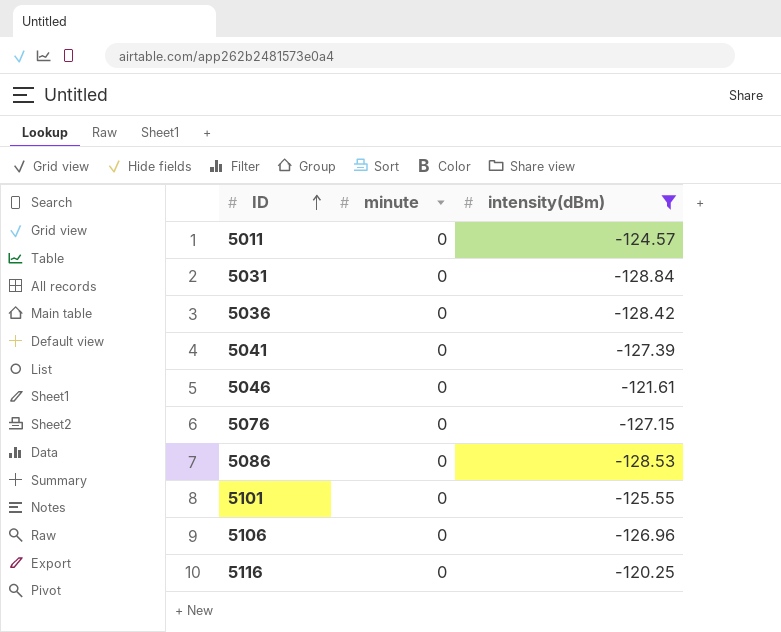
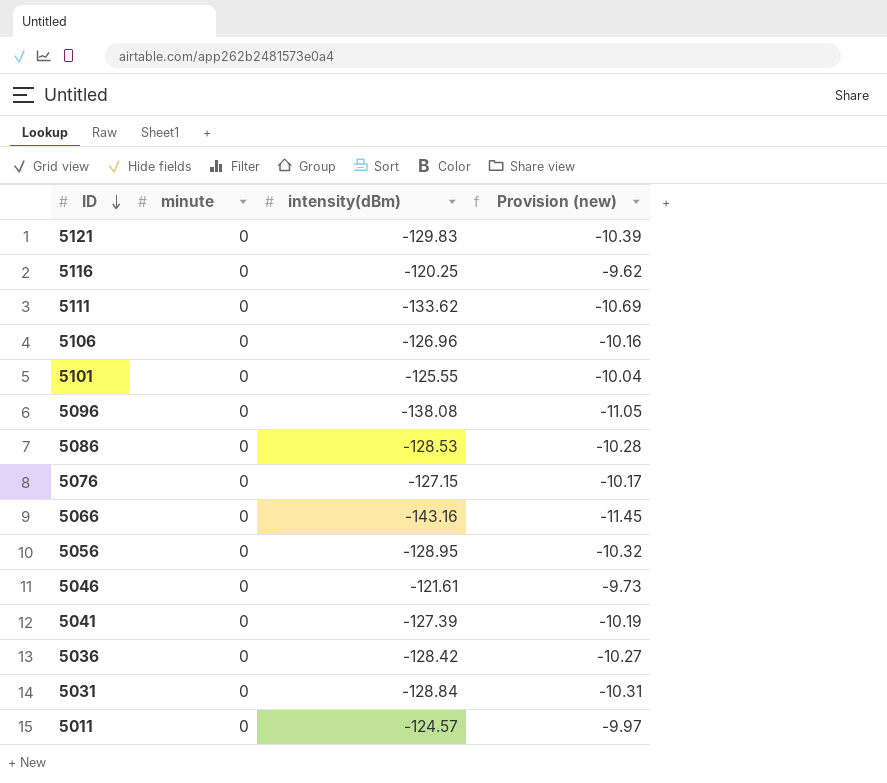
filter: intensity(dBm) >= -128.84 -> none
row order: ID ascending -> ID descending
column Provision (new) | formula: none -> [intensity(dBm)] * 0.08

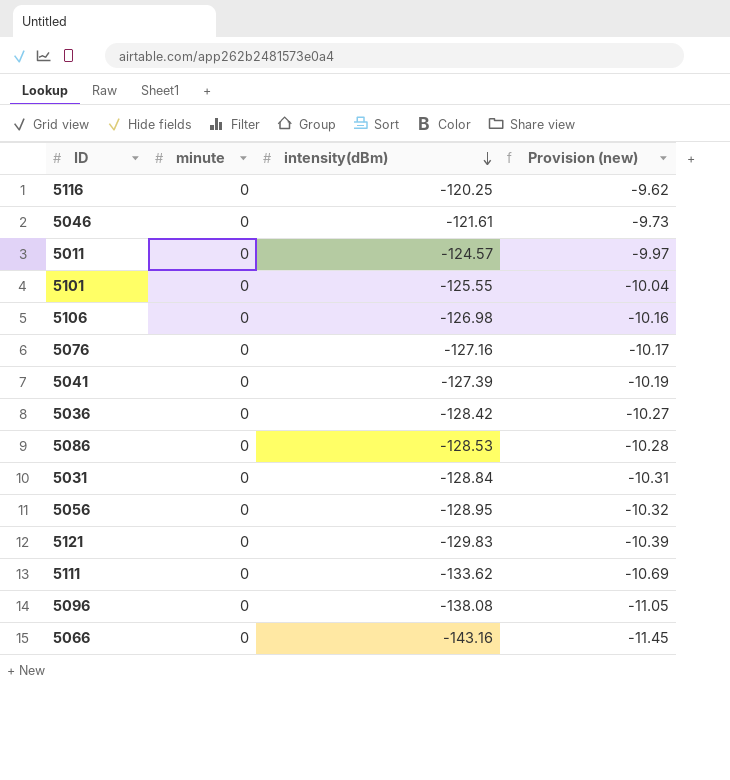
row order: ID descending -> intensity(dBm) descending
5106 | intensity(dBm): -126.96 -> -126.98
5076 | intensity(dBm): -127.15 -> -127.16

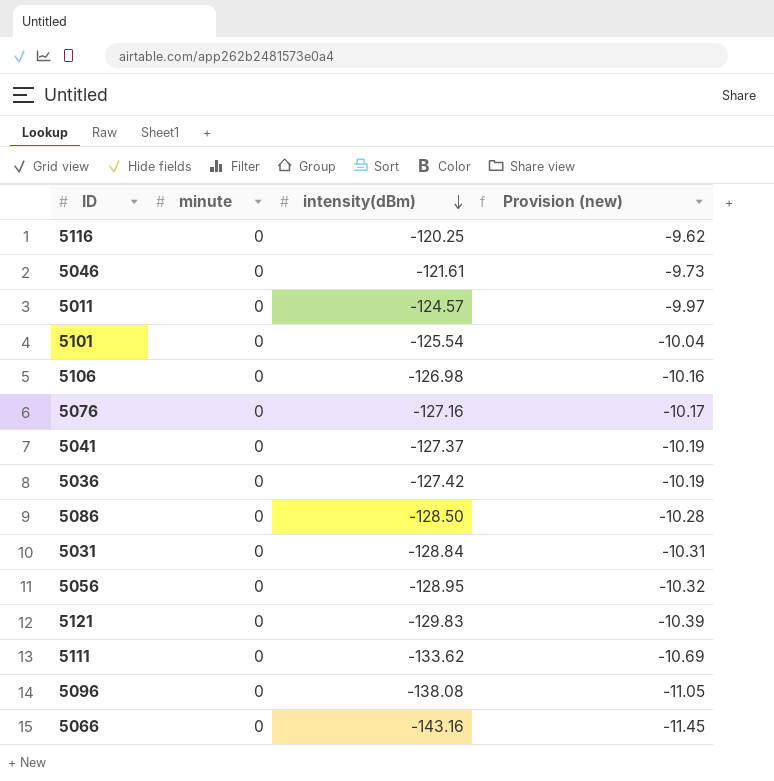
5101 | intensity(dBm): -125.55 -> -125.54
5041 | intensity(dBm): -127.39 -> -127.37
5036 | intensity(dBm): -128.42 -> -127.42
5036 | Provision (new): -10.27 -> -10.19
5086 | intensity(dBm): -128.53 -> -128.50

